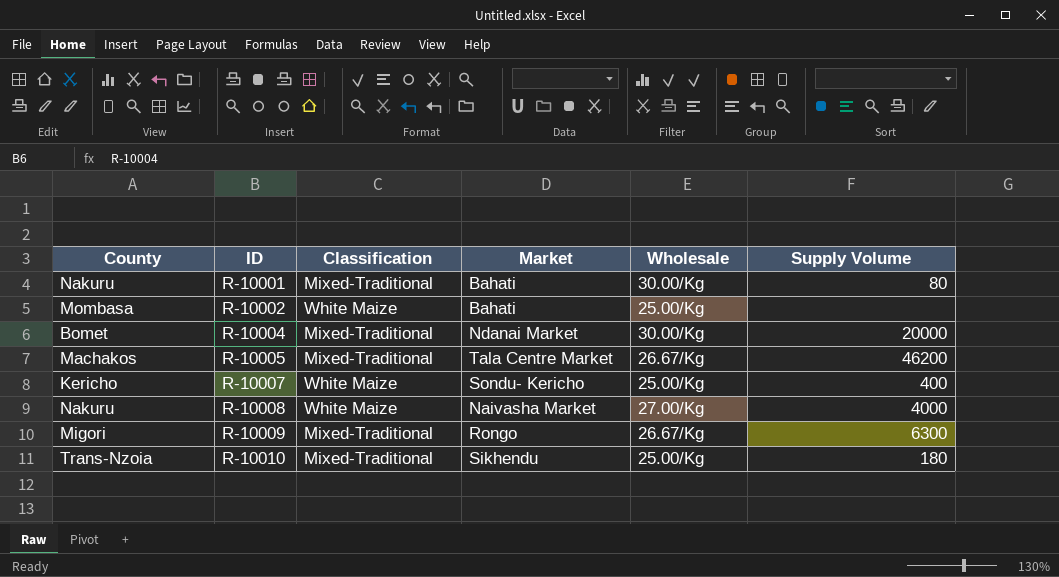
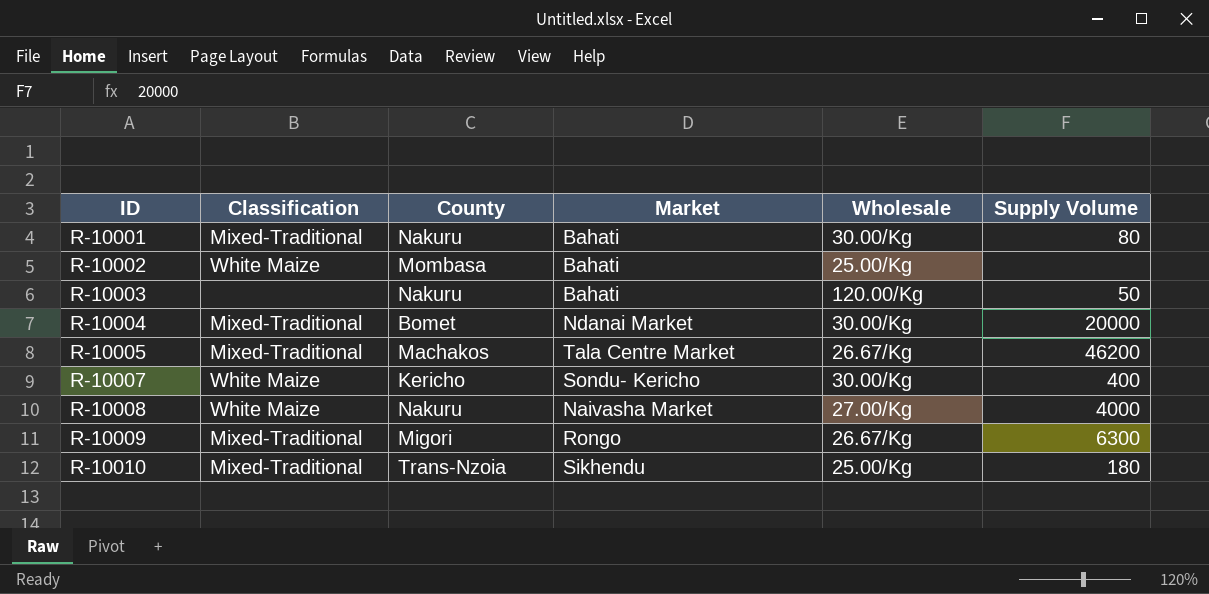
column County | position: 1 -> 3
row R-10003: none -> none | Nakuru | Bahati | 120.00/Kg | 50
R-10007 | Wholesale: 25.00/Kg -> 30.00/Kg

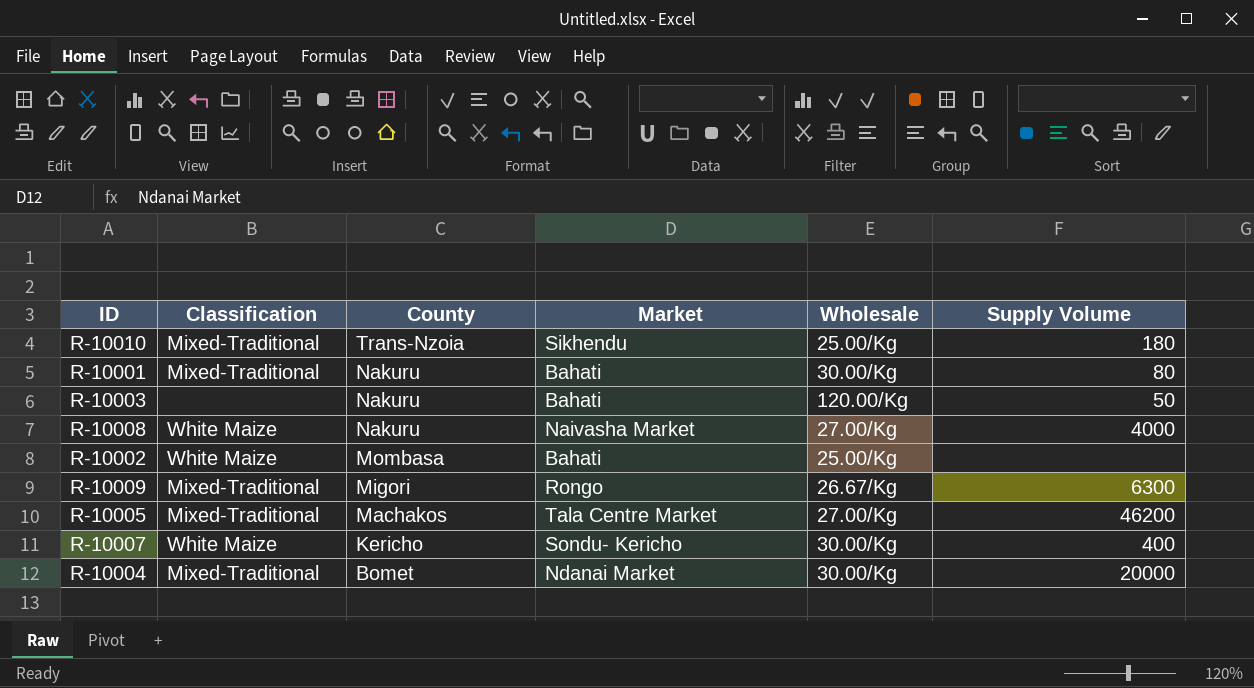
row order: ID ascending -> County descending
R-10005 | Wholesale: 26.67/Kg -> 27.00/Kg

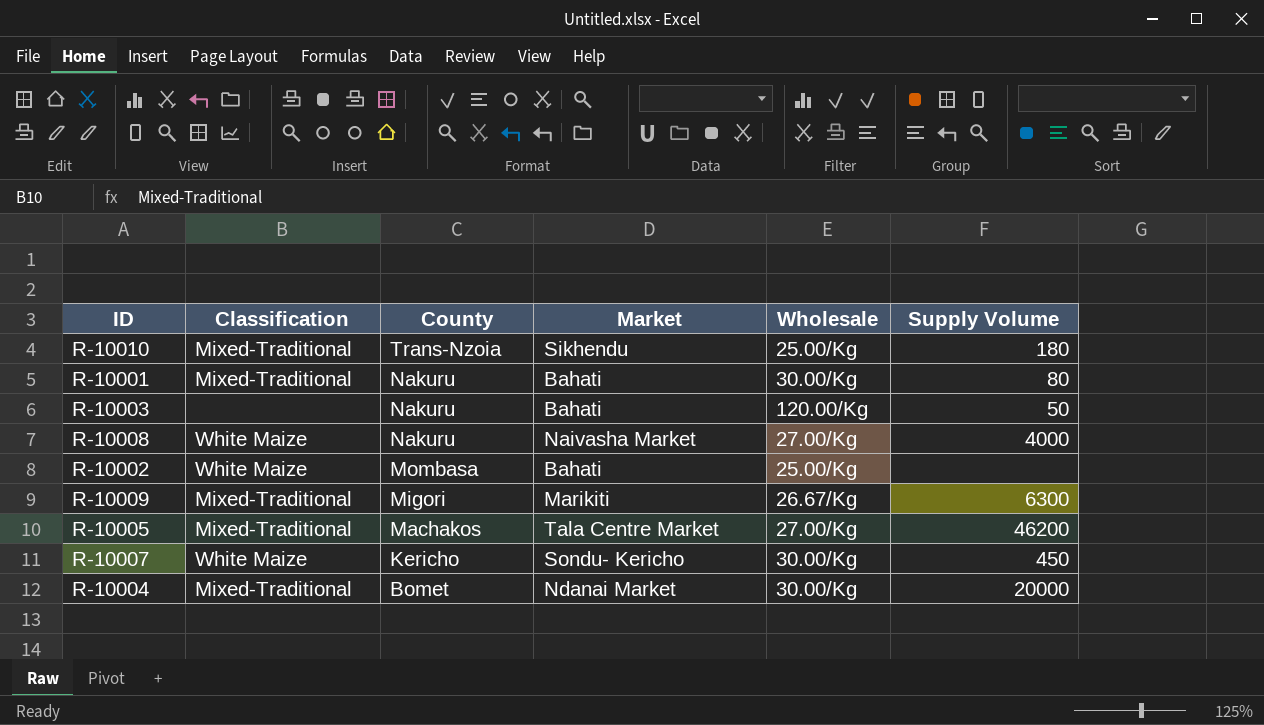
R-10009 | Market: Rongo -> Marikiti
R-10007 | Supply Volume: 400 -> 450

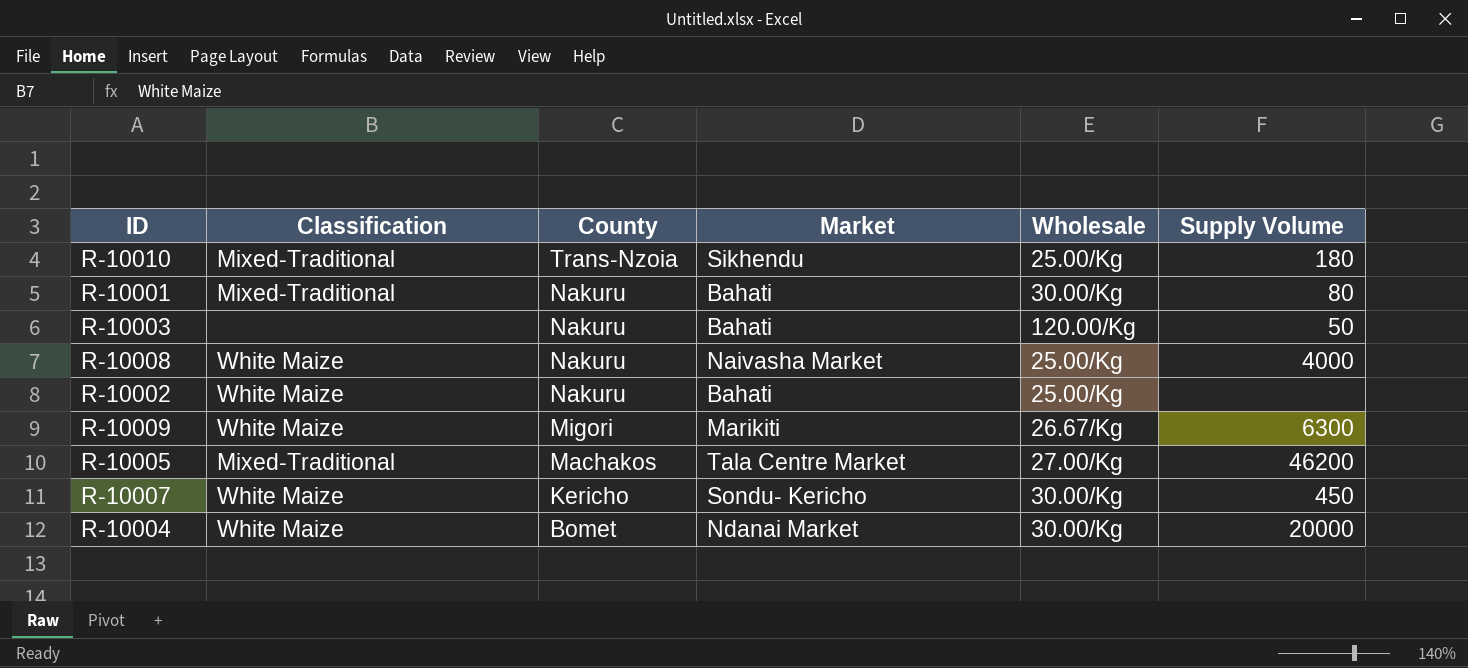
R-10008 | Wholesale: 27.00/Kg -> 25.00/Kg
R-10002 | County: Mombasa -> Nakuru
R-10009 | Classification: Mixed-Traditional -> White Maize
R-10004 | Classification: Mixed-Traditional -> White Maize

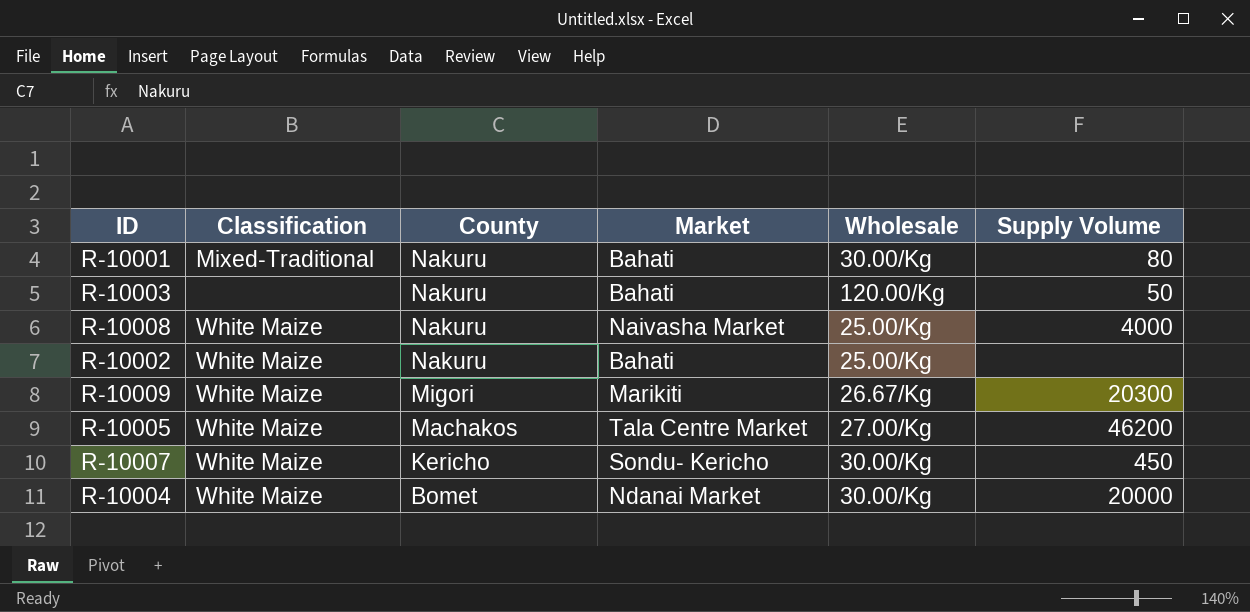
row R-10010: Mixed-Traditional | Trans-Nzoia | Sikhendu | 25.00/Kg | 180 -> none
R-10009 | Supply Volume: 6300 -> 20300
R-10005 | Classification: Mixed-Traditional -> White Maize

